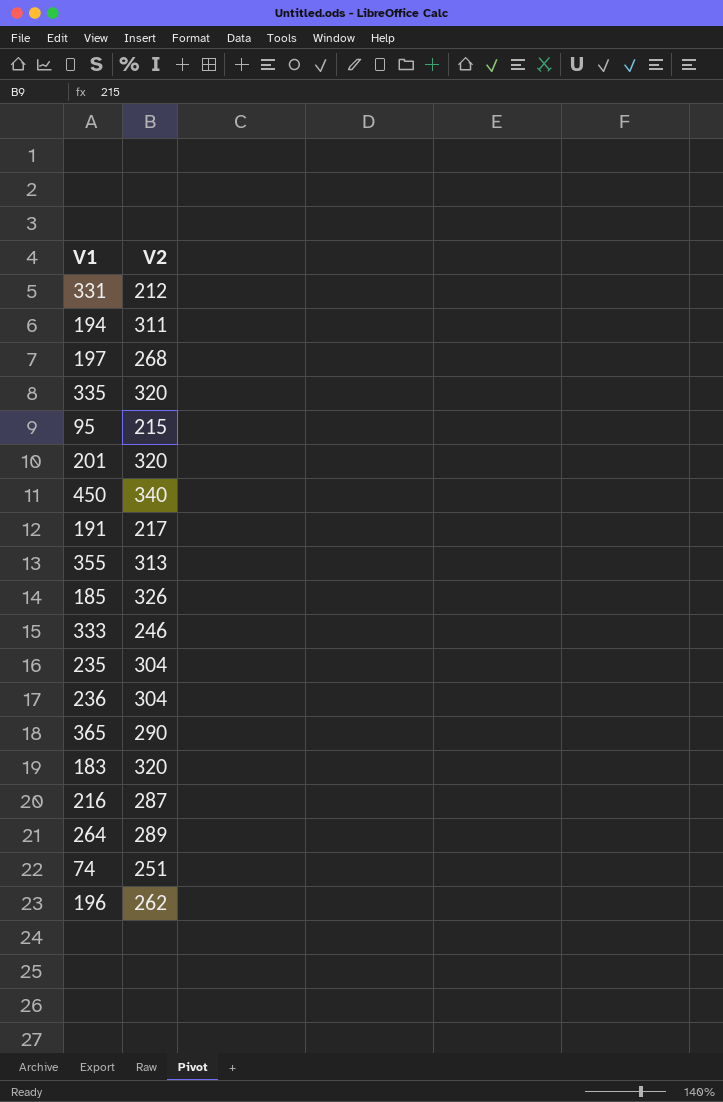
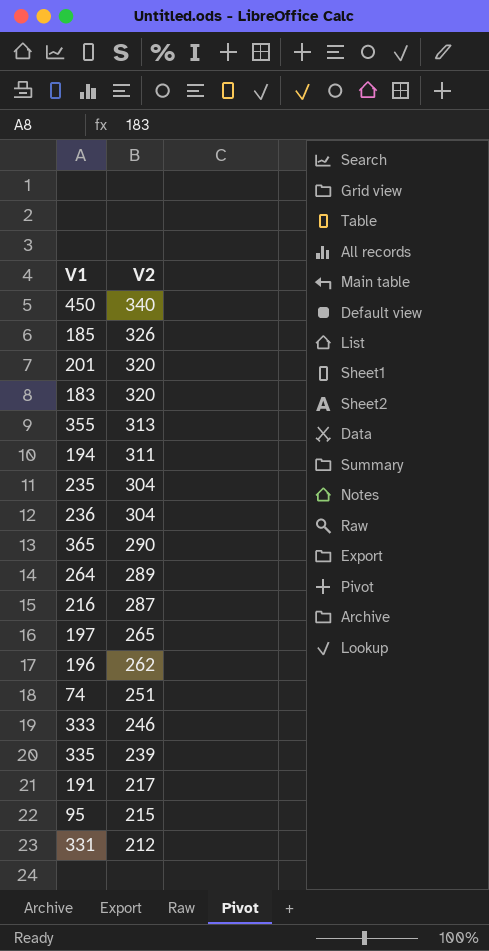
row order: none -> V2 descending
197 | V2: 268 -> 265
335 | V2: 320 -> 239

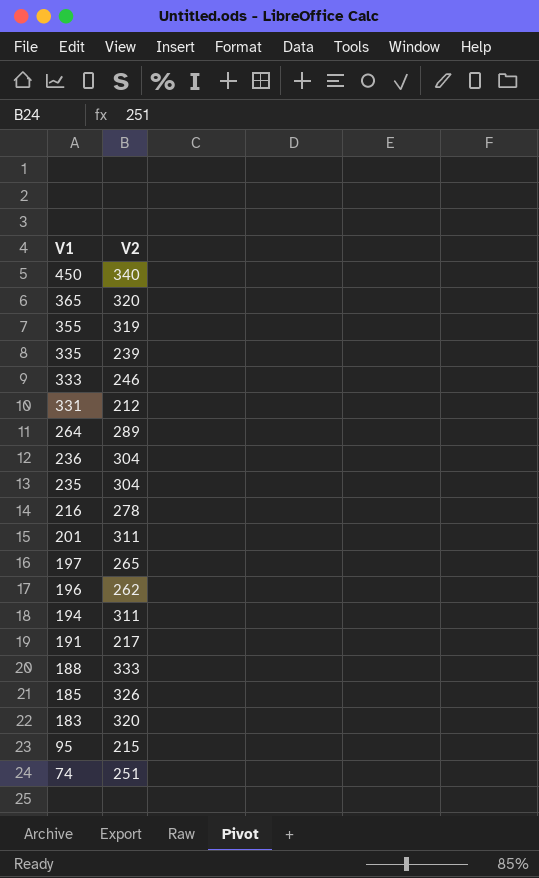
row order: V2 descending -> V1 descending
365 | V2: 290 -> 320
355 | V2: 313 -> 319
216 | V2: 287 -> 278
201 | V2: 320 -> 311
row 188: none -> 333

